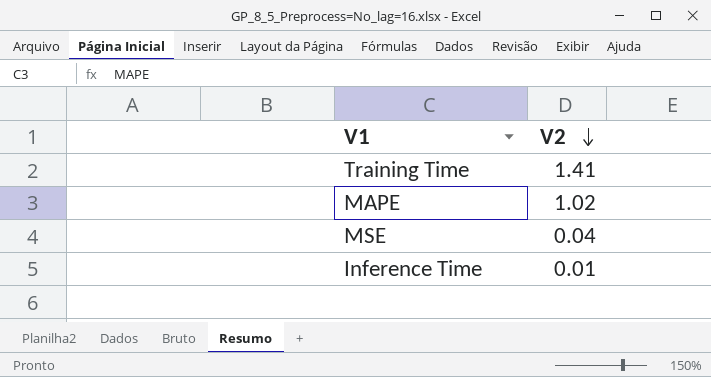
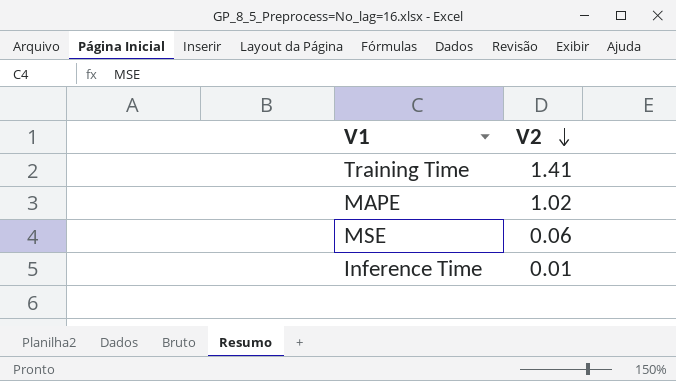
MSE | V2: 0.04 -> 0.06

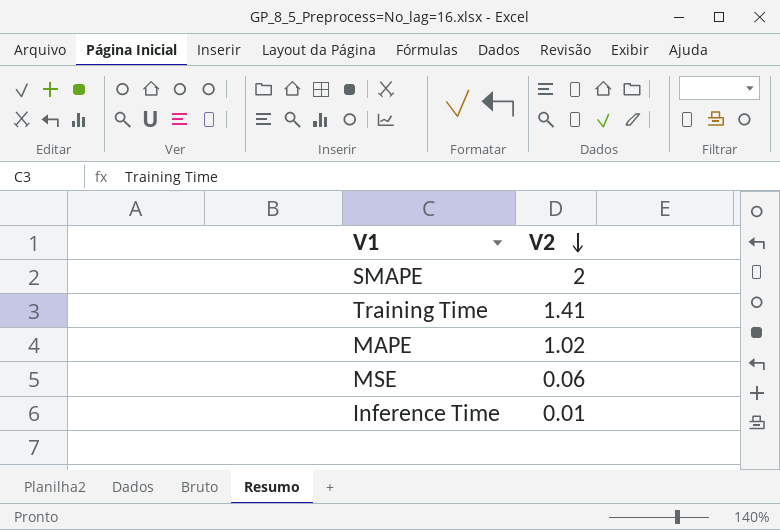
row SMAPE: none -> 2

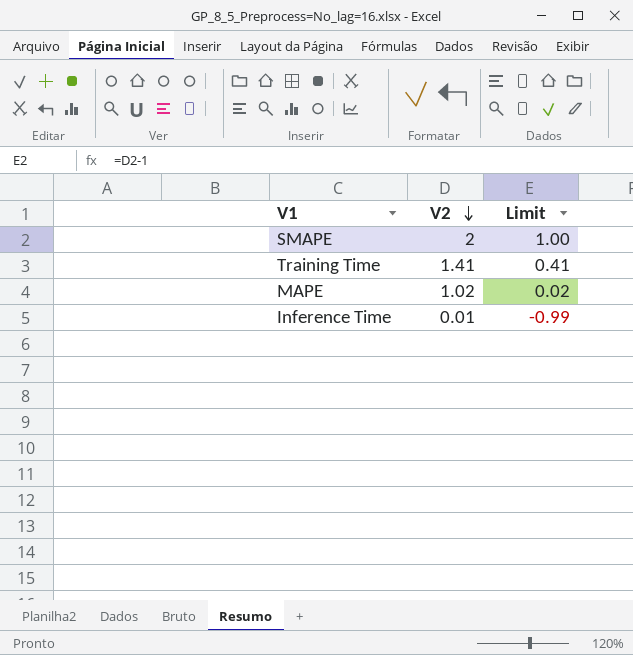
column Limit | formula: none -> [V2] - 1
row MSE: 0.06 -> none

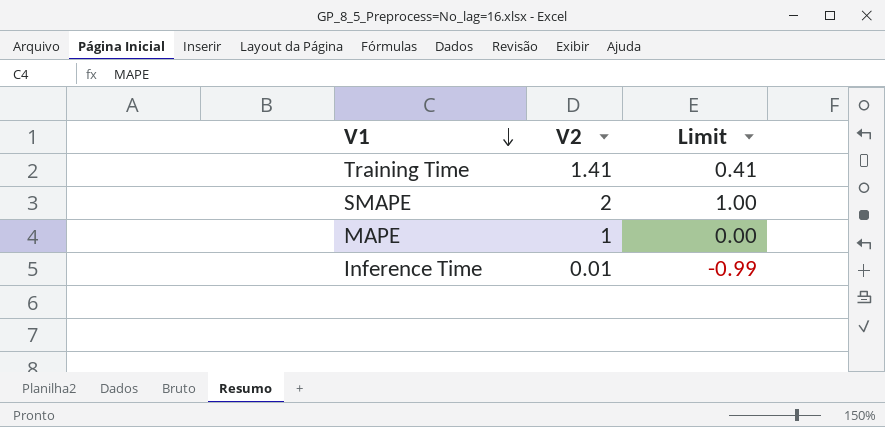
row order: V2 descending -> V1 descending
MAPE | V2: 1.02 -> 1
MAPE | Limit: 0.02 -> 0.00

